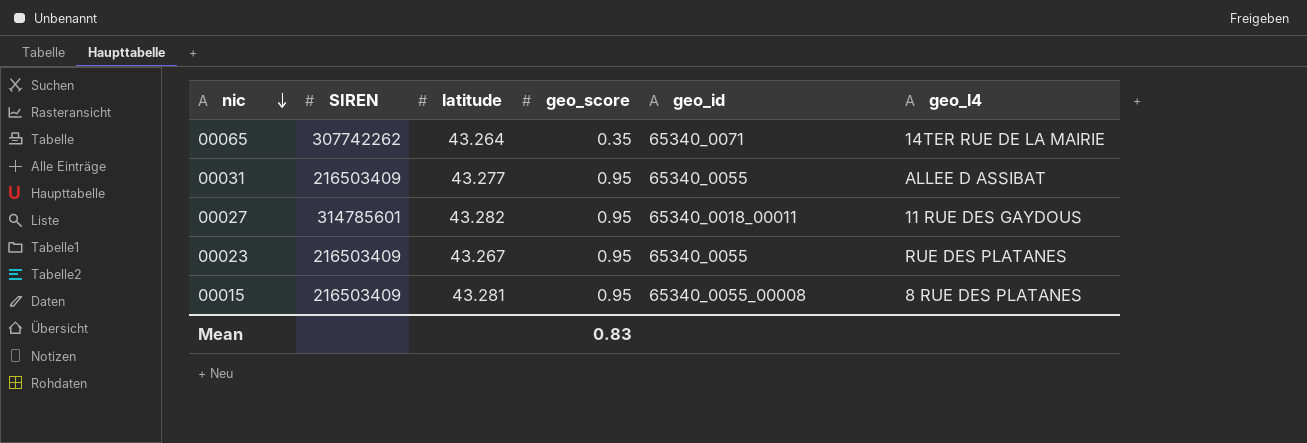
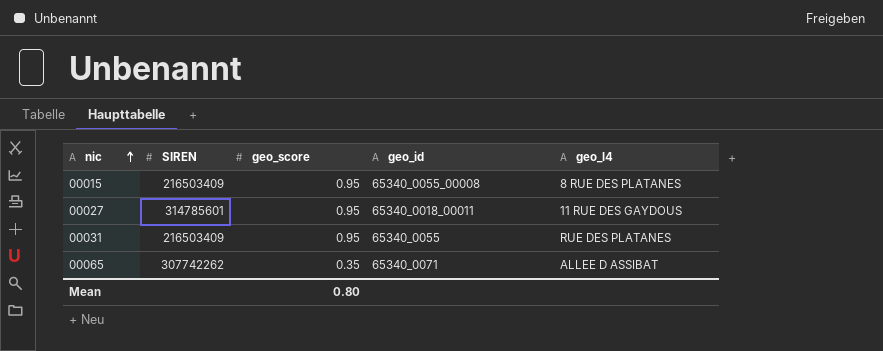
row order: nic descending -> nic ascending
column latitude | position: 3 -> none
row 00023: 216503409 | 43.267 | 0.95 | 65340_0055 | RUE DES PLATANES -> none
00031 | geo_l4: ALLEE D ASSIBAT -> RUE DES PLATANES
00065 | geo_l4: 14TER RUE DE LA MAIRIE -> ALLEE D ASSIBAT
Mean | geo_score: 0.83 -> 0.80

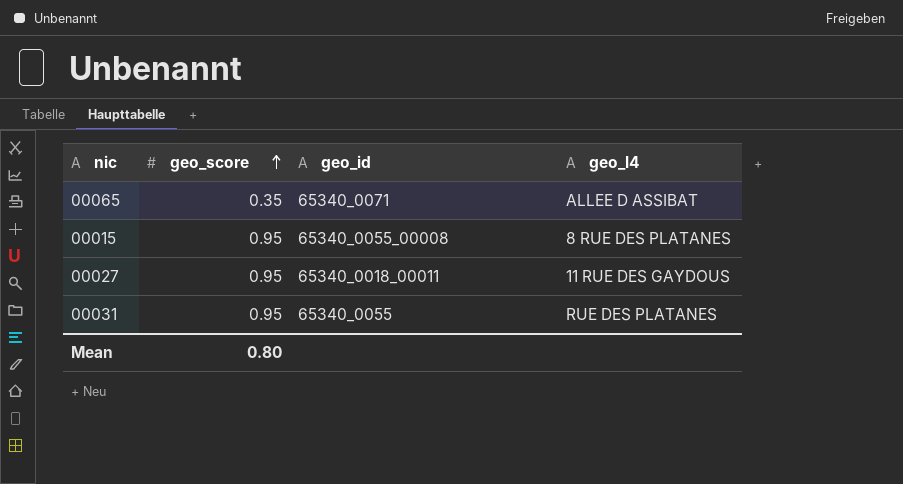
row order: nic ascending -> geo_score ascending
column SIREN | position: 2 -> none

